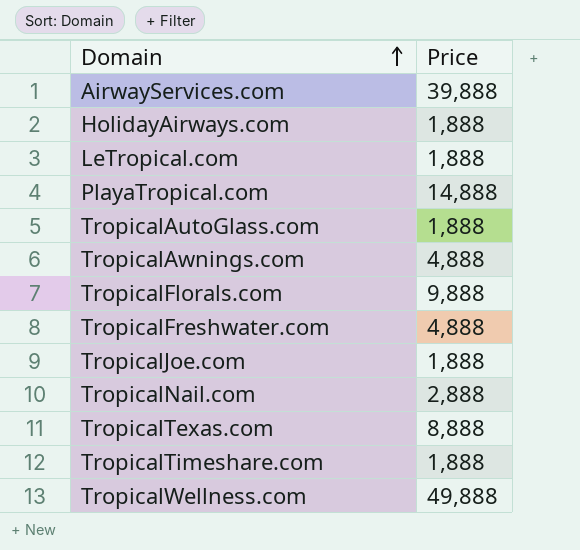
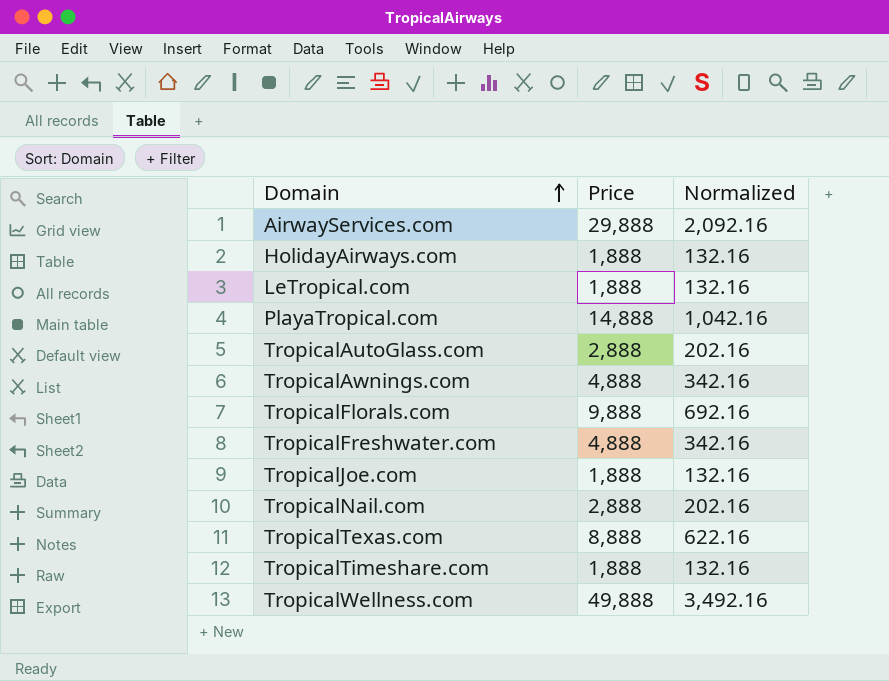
column Normalized | formula: none -> [Price] * 0.07
AirwayServices.com | Price: 39,888 -> 29,888
TropicalAutoGlass.com | Price: 1,888 -> 2,888

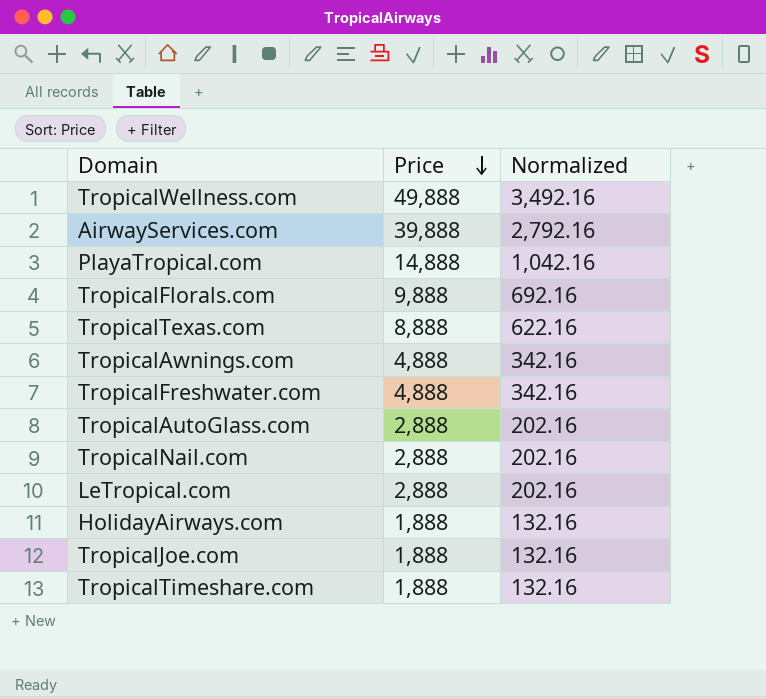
row order: Domain ascending -> Price descending
AirwayServices.com | Price: 29,888 -> 39,888
AirwayServices.com | Normalized: 2,092.16 -> 2,792.16
LeTropical.com | Price: 1,888 -> 2,888
LeTropical.com | Normalized: 132.16 -> 202.16

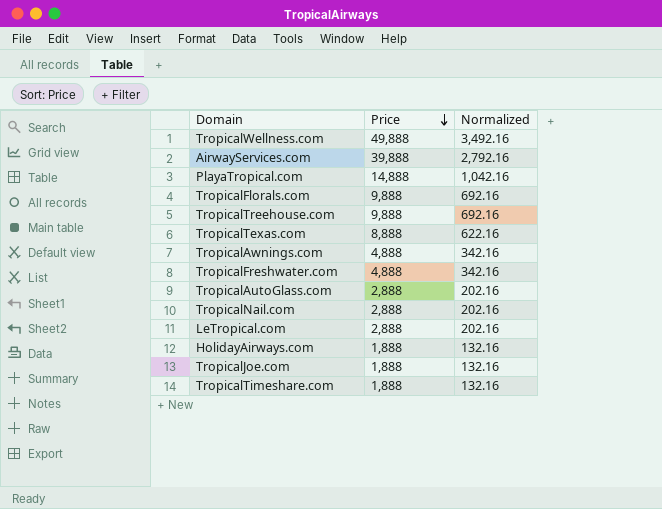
row TropicalTreehouse.com: none -> 9,888 | 692.16

